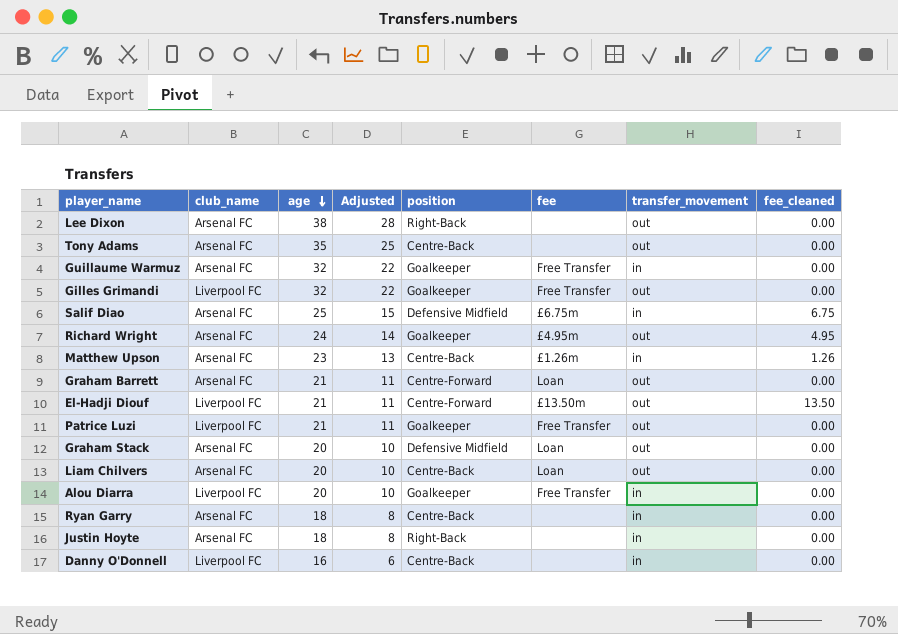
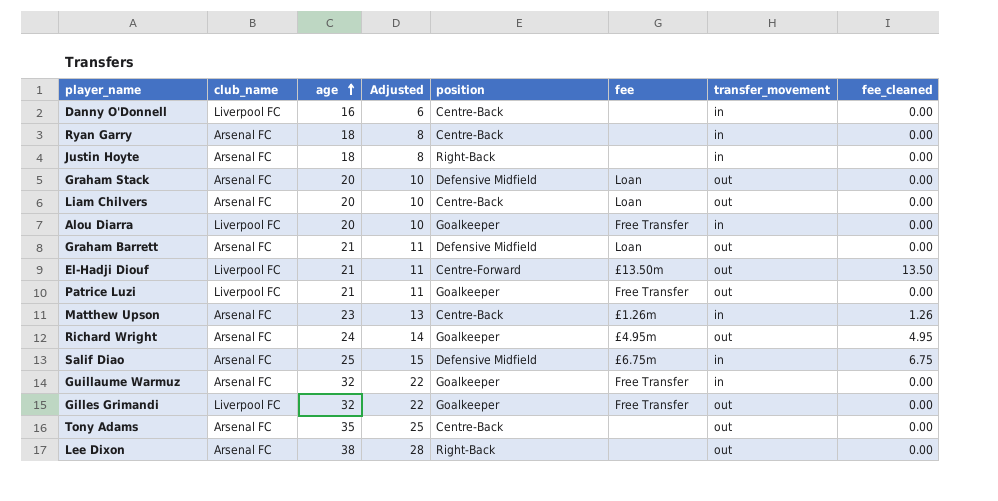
row order: age descending -> age ascending
Graham Barrett | position: Centre-Forward -> Defensive Midfield

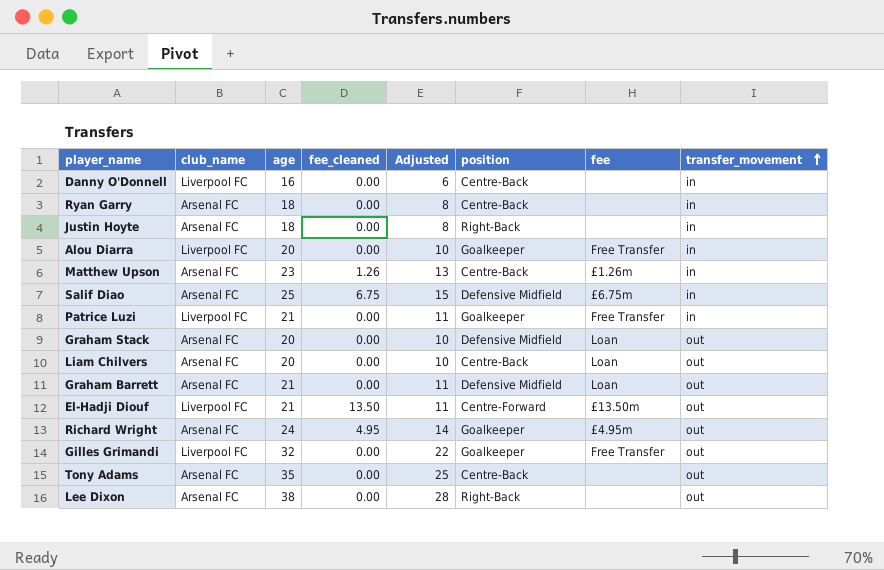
row order: age ascending -> transfer_movement ascending
column fee_cleaned | position: 8 -> 4
row Guillaume Warmuz: Arsenal FC | 32 | 22 | Goalkeeper | Free Transfer | in | 0.00 -> none
Patrice Luzi | transfer_movement: out -> in

